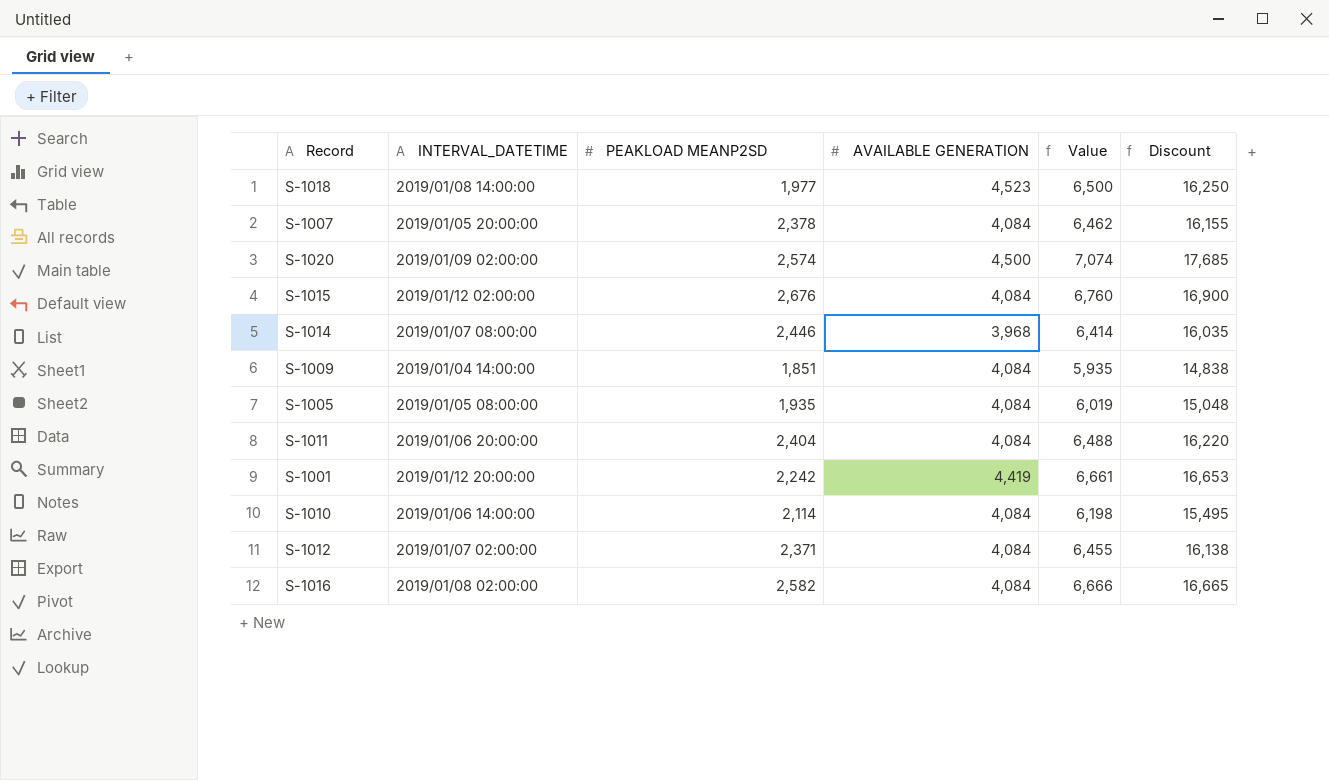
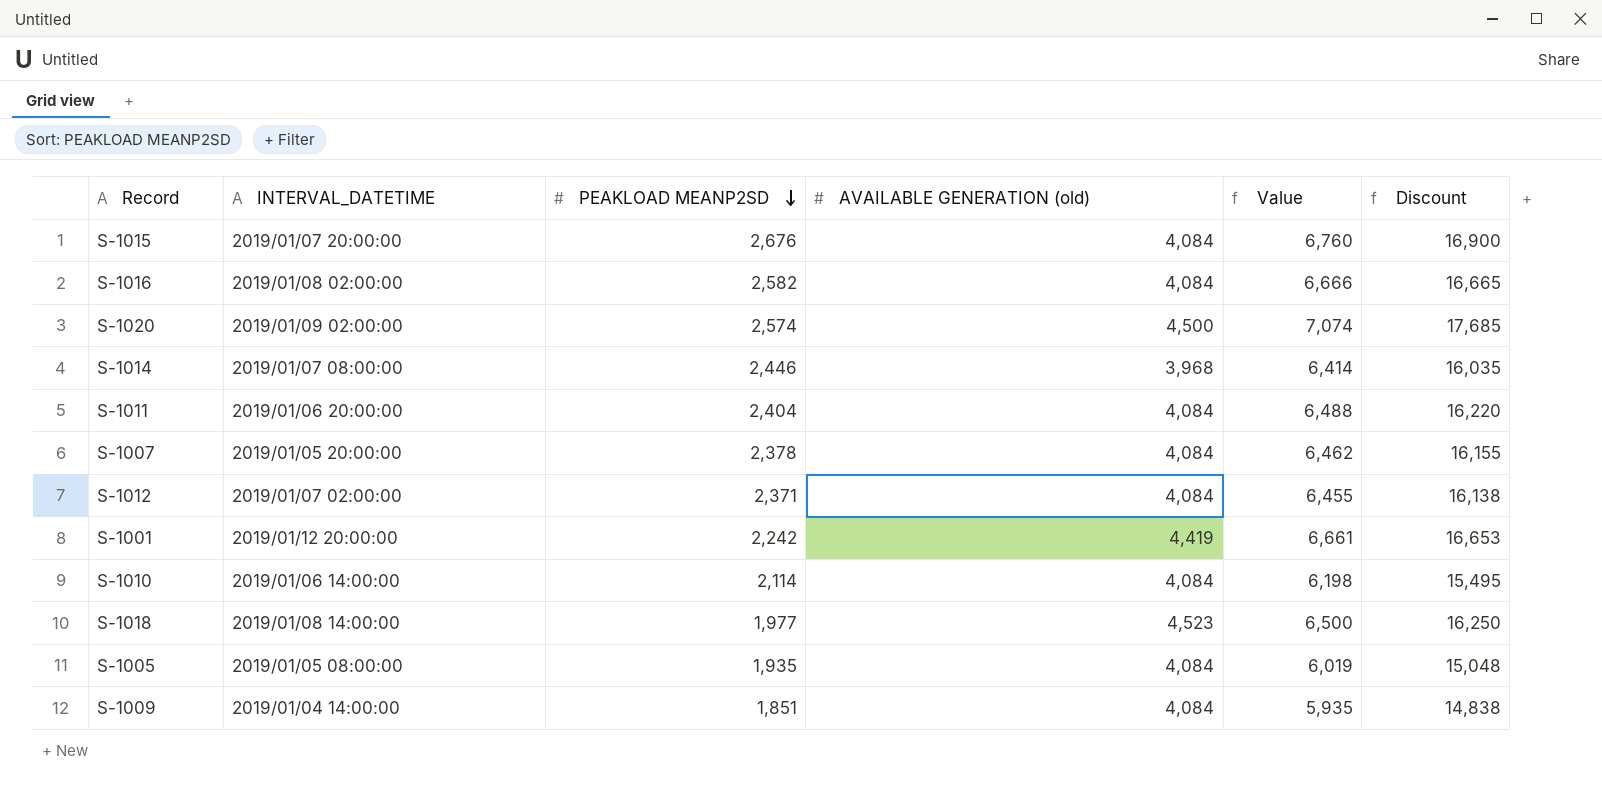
row order: none -> PEAKLOAD MEANP2SD descending
column name: AVAILABLE GENERATION -> AVAILABLE GENERATION (old)
S-1015 | INTERVAL_DATETIME: 2019/01/12 02:00:00 -> 2019/01/07 20:00:00

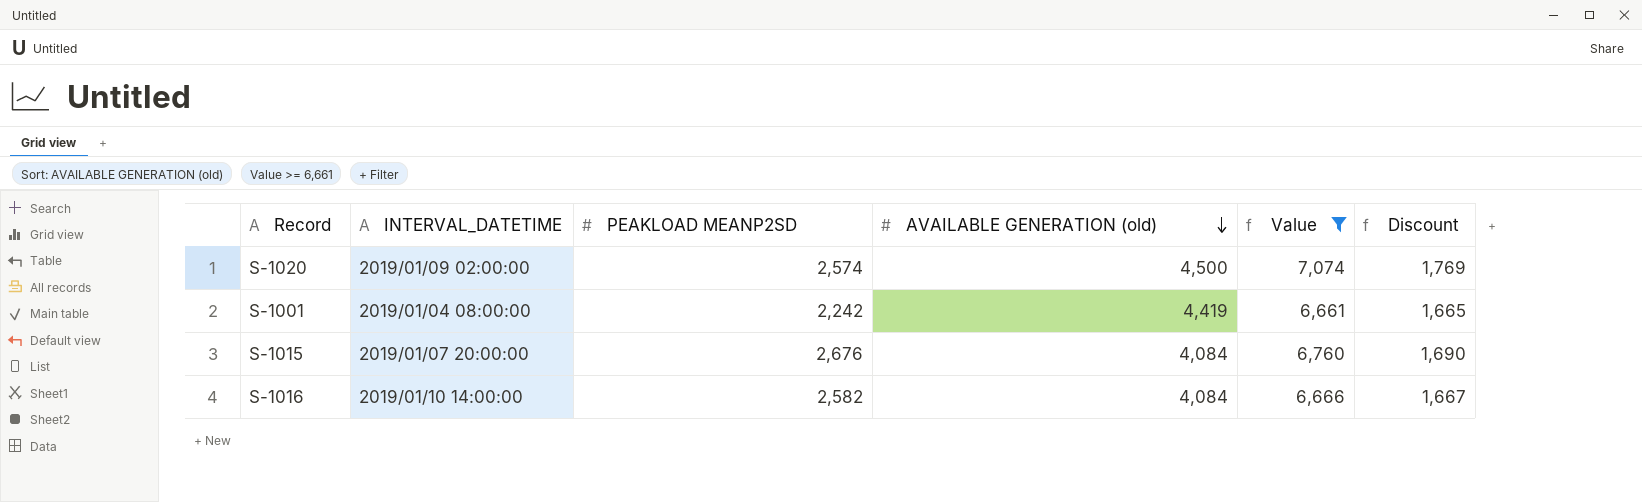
filter: none -> Value >= 6,661
row order: PEAKLOAD MEANP2SD descending -> AVAILABLE GENERATION (old) descending
column Discount | formula: [Value] * 2.5 -> [Value] * 0.25
S-1001 | INTERVAL_DATETIME: 2019/01/12 20:00:00 -> 2019/01/04 08:00:00
S-1016 | INTERVAL_DATETIME: 2019/01/08 02:00:00 -> 2019/01/10 14:00:00

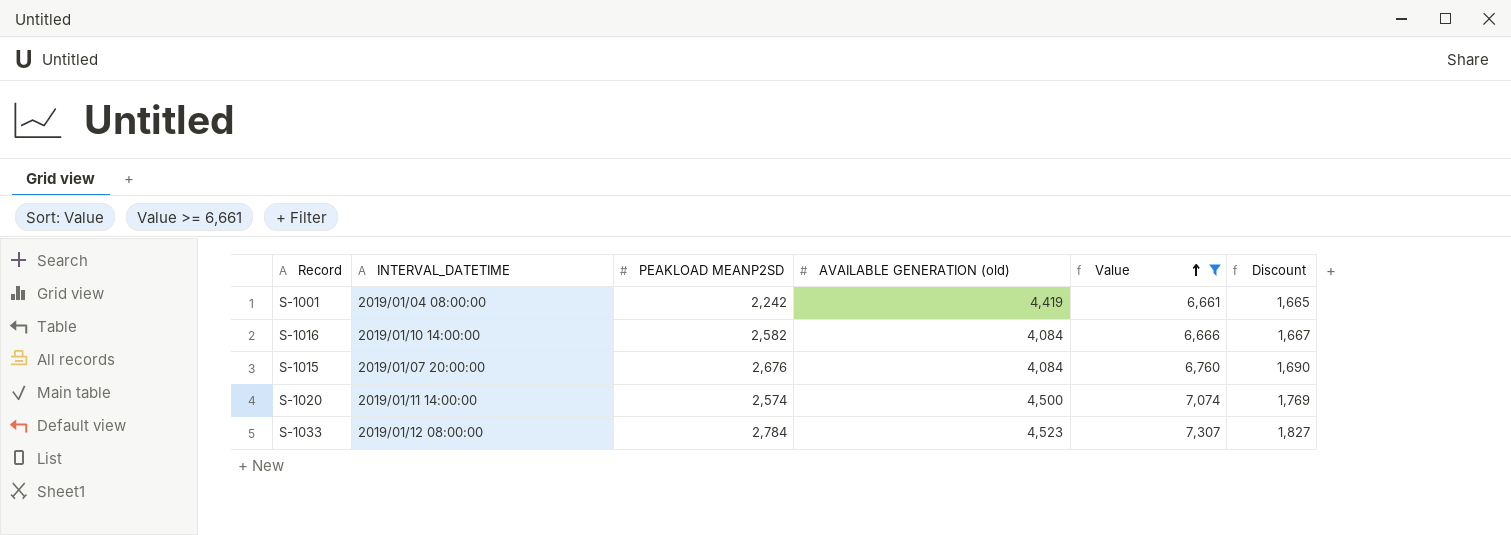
row order: AVAILABLE GENERATION (old) descending -> Value ascending
S-1020 | INTERVAL_DATETIME: 2019/01/09 02:00:00 -> 2019/01/11 14:00:00
row S-1033: none -> 2019/01/12 08:00:00 | 2,784 | 4,523 | 7,307 | 1,827

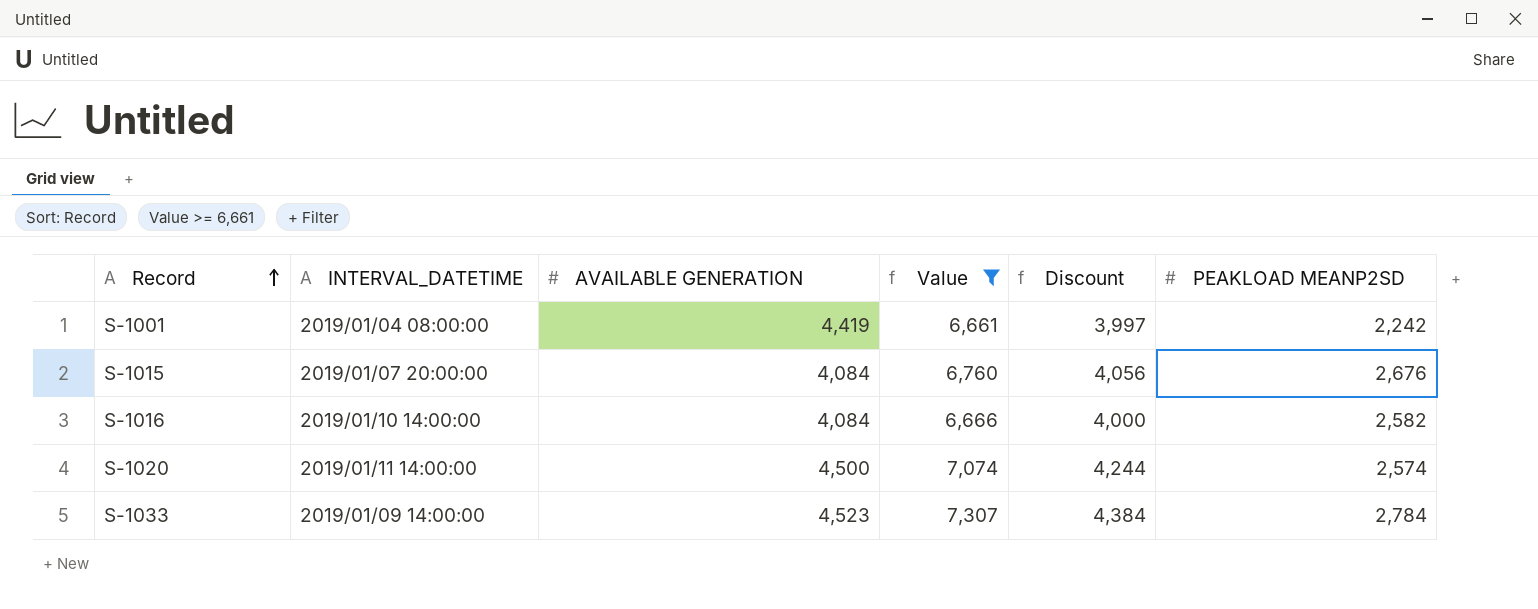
row order: Value ascending -> Record ascending
column name: AVAILABLE GENERATION (old) -> AVAILABLE GENERATION
column Discount | formula: [Value] * 0.25 -> [Value] * 0.6
column PEAKLOAD MEANP2SD | position: 3 -> 6
S-1033 | INTERVAL_DATETIME: 2019/01/12 08:00:00 -> 2019/01/09 14:00:00

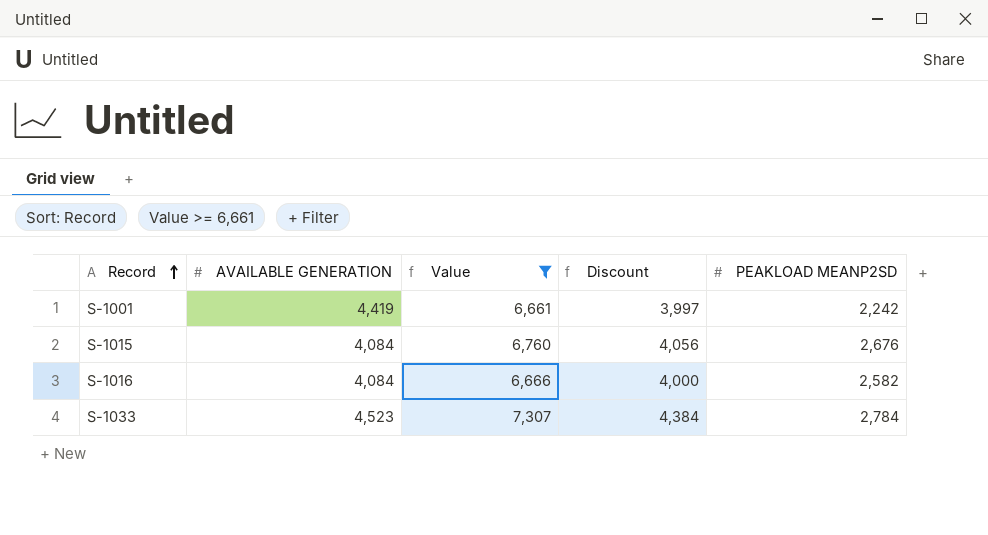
column INTERVAL_DATETIME | position: 2 -> none
row S-1020: 2019/01/11 14:00:00 | 4,500 | 7,074 | 4,244 | 2,574 -> none

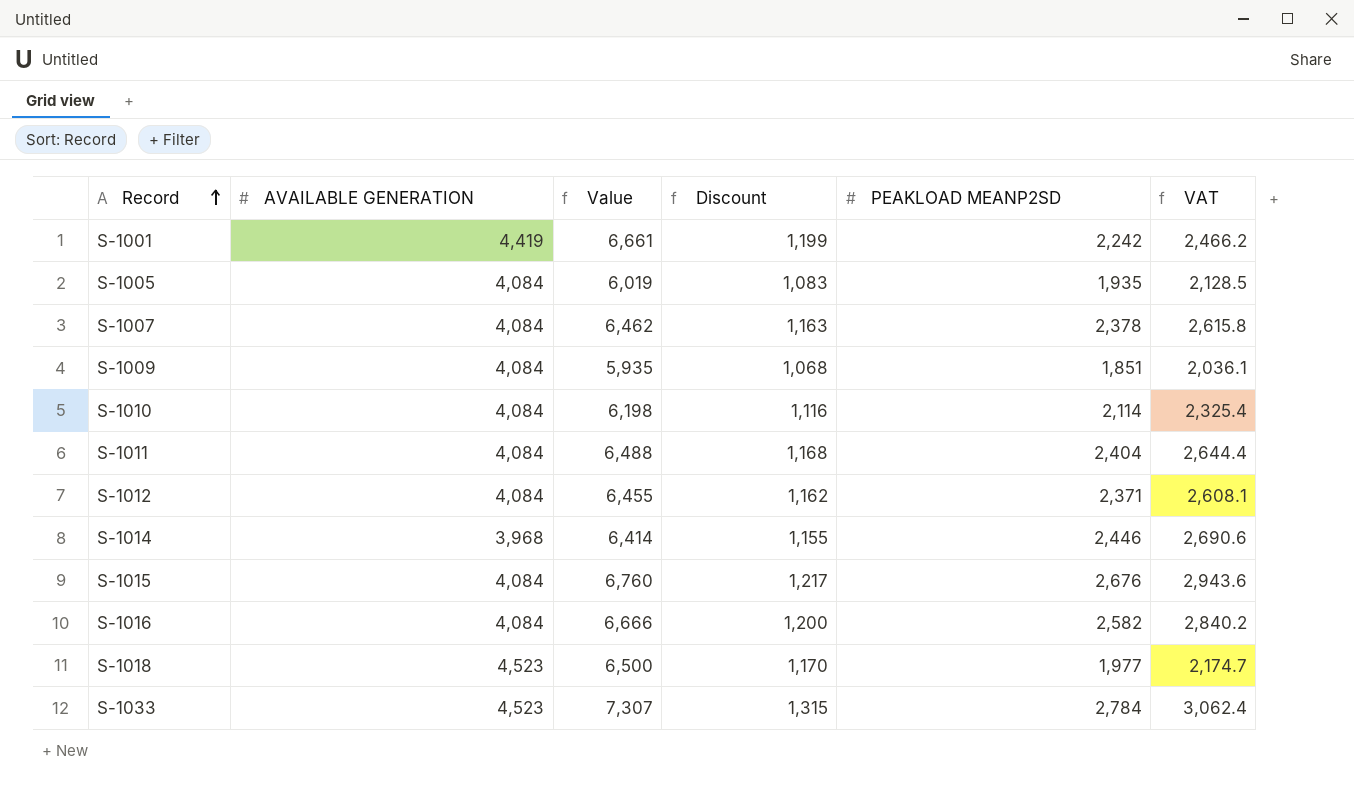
filter: Value >= 6,661 -> none
column Discount | formula: [Value] * 0.6 -> [Value] * 0.18
column VAT | formula: none -> [PEAKLOAD MEANP2SD] * 1.1

